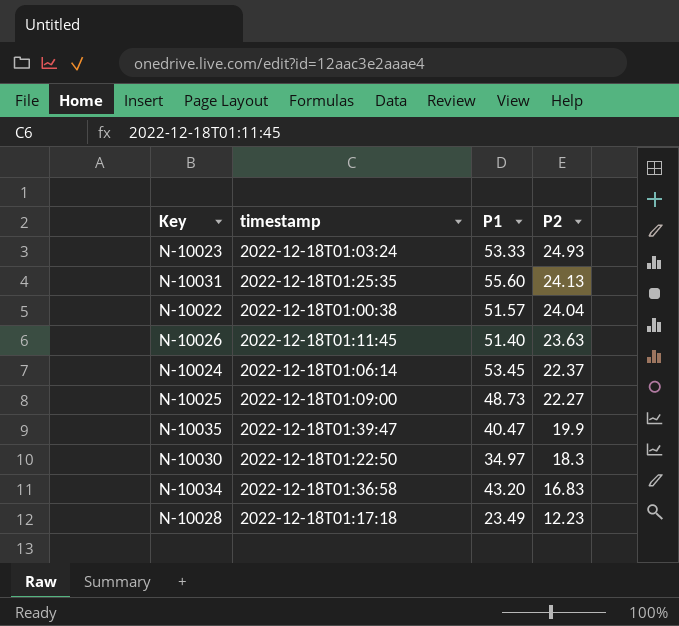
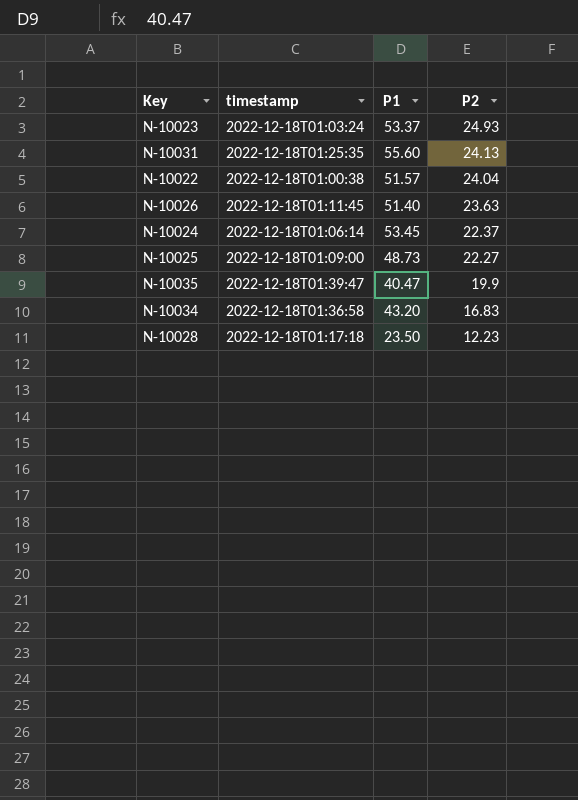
row N-10030: 2022-12-18T01:22:50 | 34.97 | 18.3 -> none
N-10023 | P1: 53.33 -> 53.37
N-10028 | P1: 23.49 -> 23.50

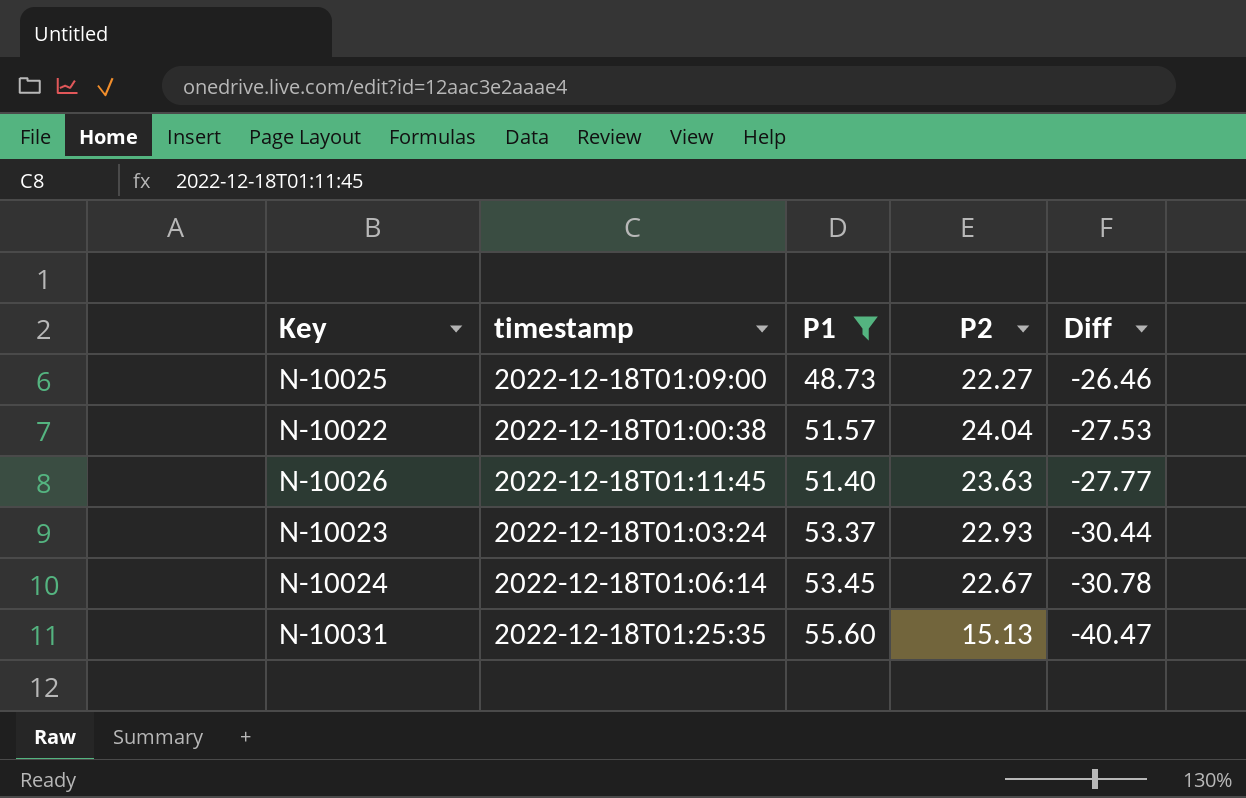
filter: none -> P1 >= 48.73
row order: P2 descending -> Diff descending
column Diff | formula: none -> [P2] - [P1]
N-10023 | P2: 24.93 -> 22.93
N-10024 | P2: 22.37 -> 22.67
N-10031 | P2: 24.13 -> 15.13

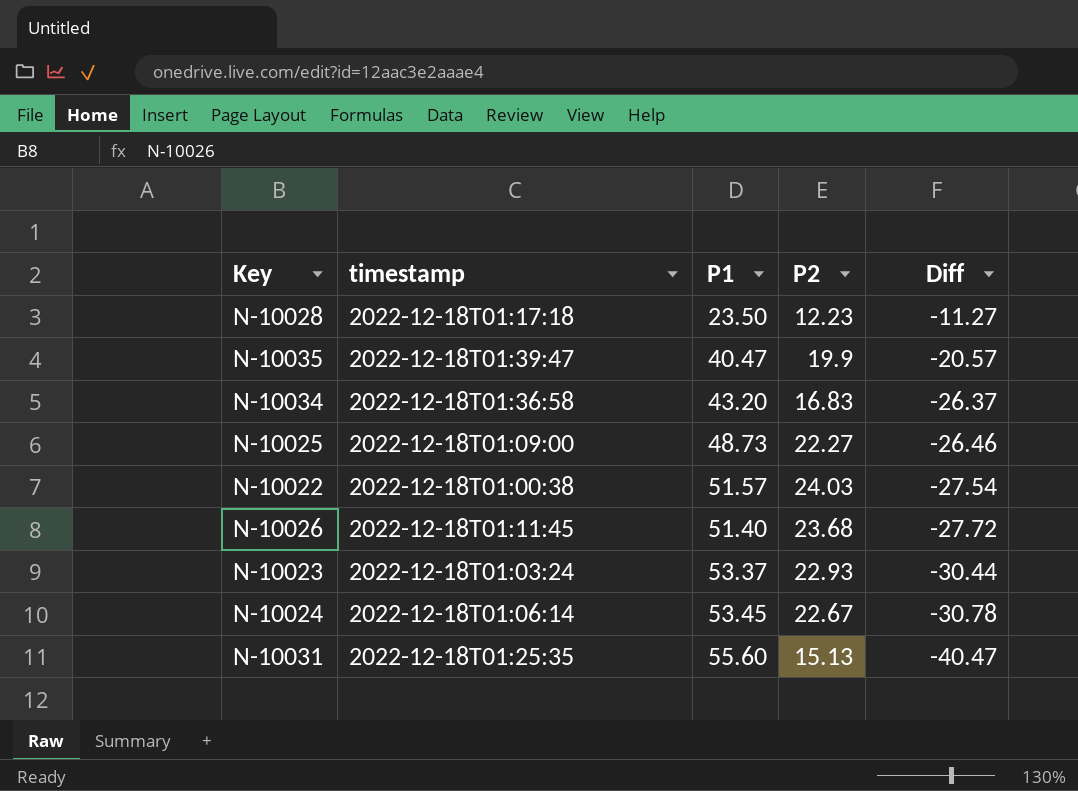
filter: P1 >= 48.73 -> none
N-10022 | P2: 24.04 -> 24.03
N-10022 | Diff: -27.53 -> -27.54
N-10026 | P2: 23.63 -> 23.68
N-10026 | Diff: -27.77 -> -27.72

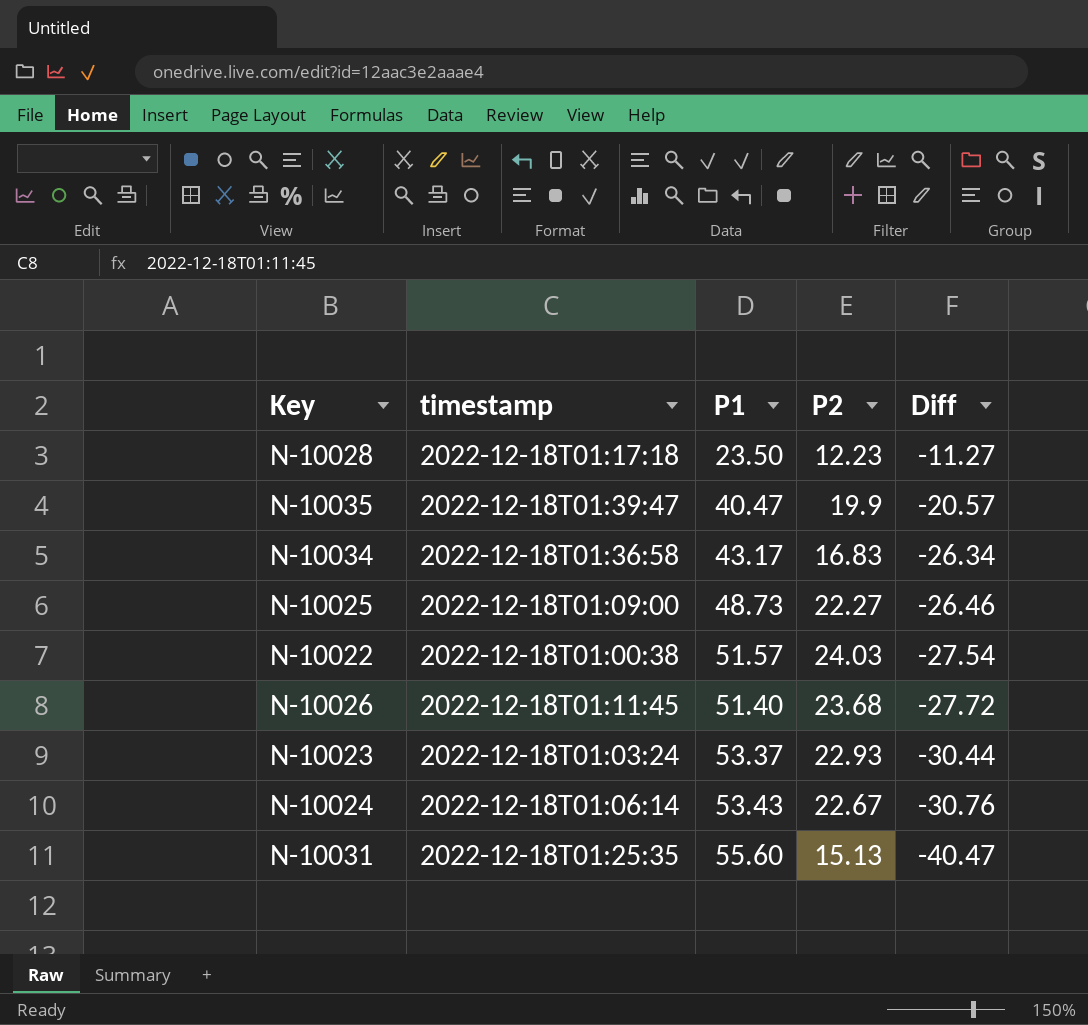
N-10034 | P1: 43.20 -> 43.17
N-10034 | Diff: -26.37 -> -26.34
N-10024 | P1: 53.45 -> 53.43
N-10024 | Diff: -30.78 -> -30.76

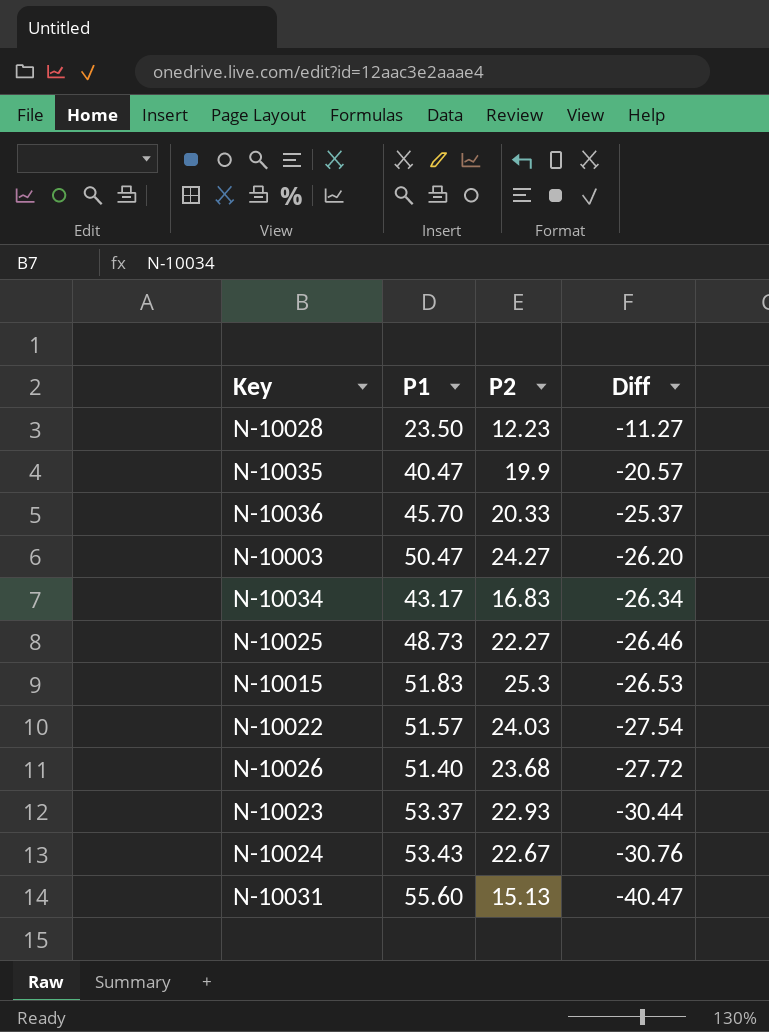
column timestamp | position: 2 -> none
row N-10036: none -> 45.70 | 20.33 | -25.37
row N-10003: none -> 50.47 | 24.27 | -26.20
row N-10015: none -> 51.83 | 25.3 | -26.53

